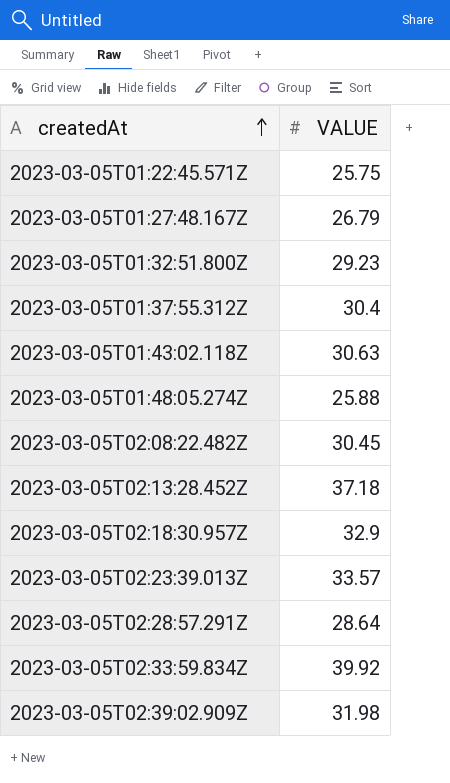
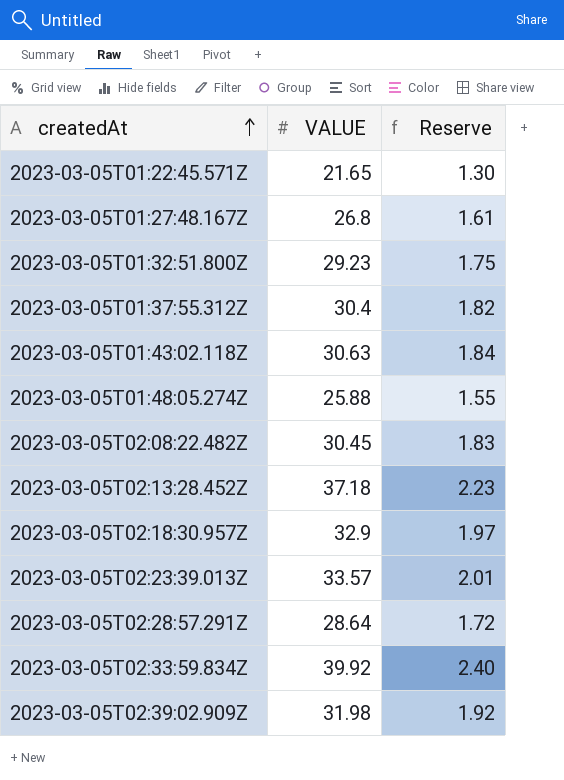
column Reserve | formula: none -> [VALUE] * 0.06
2023-03-05T01:22:45.571Z | VALUE: 25.75 -> 21.65
2023-03-05T01:27:48.167Z | VALUE: 26.79 -> 26.8

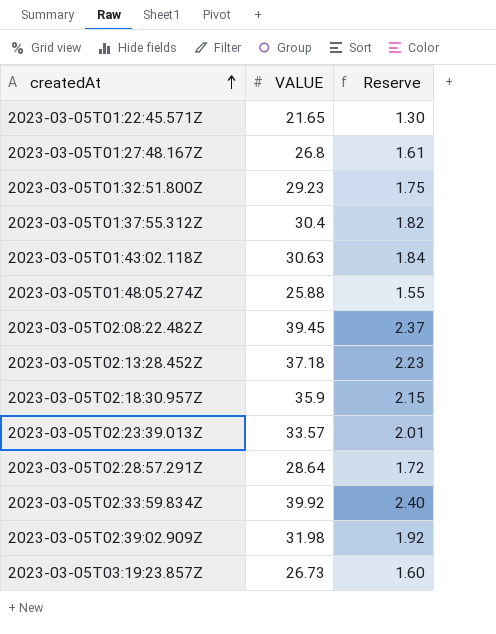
2023-03-05T02:08:22.482Z | VALUE: 30.45 -> 39.45
2023-03-05T02:08:22.482Z | Reserve: 1.83 -> 2.37
2023-03-05T02:18:30.957Z | VALUE: 32.9 -> 35.9
2023-03-05T02:18:30.957Z | Reserve: 1.97 -> 2.15
row 2023-03-05T03:19:23.857Z: none -> 26.73 | 1.60

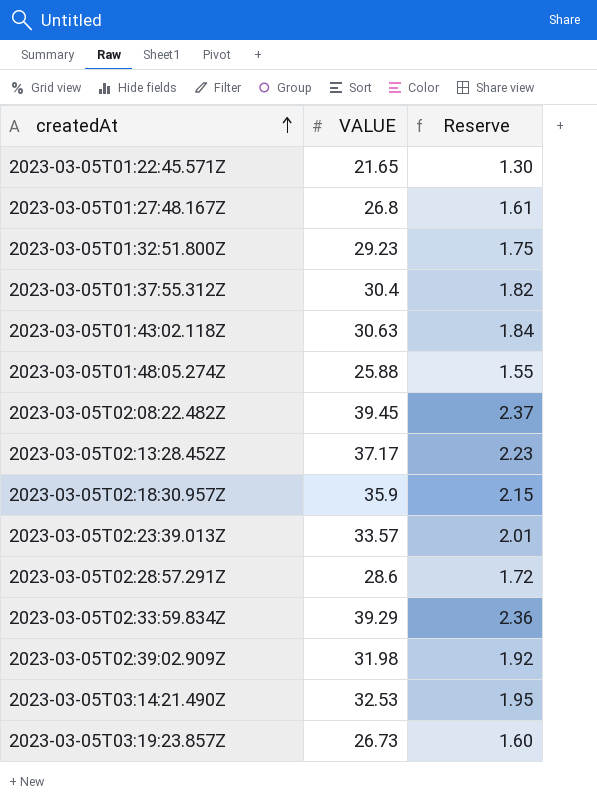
2023-03-05T02:13:28.452Z | VALUE: 37.18 -> 37.17
2023-03-05T02:28:57.291Z | VALUE: 28.64 -> 28.6
2023-03-05T02:33:59.834Z | VALUE: 39.92 -> 39.29
2023-03-05T02:33:59.834Z | Reserve: 2.40 -> 2.36
row 2023-03-05T03:14:21.490Z: none -> 32.53 | 1.95

